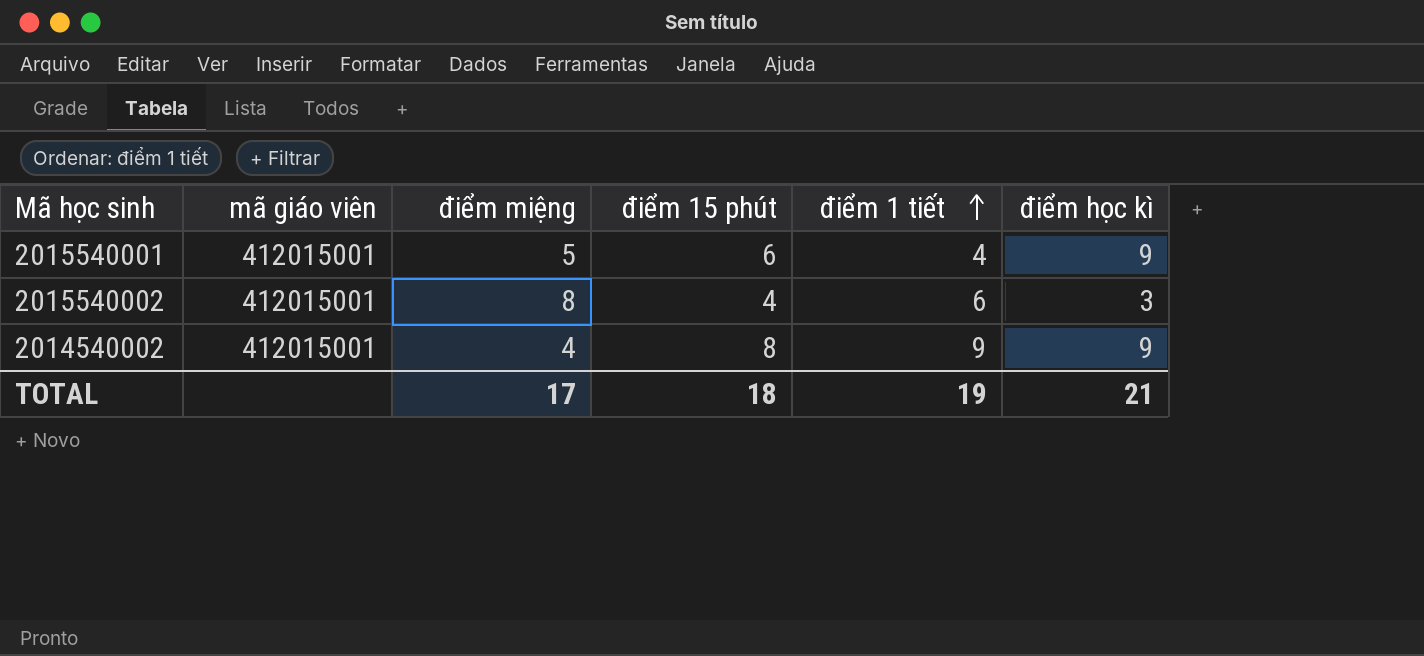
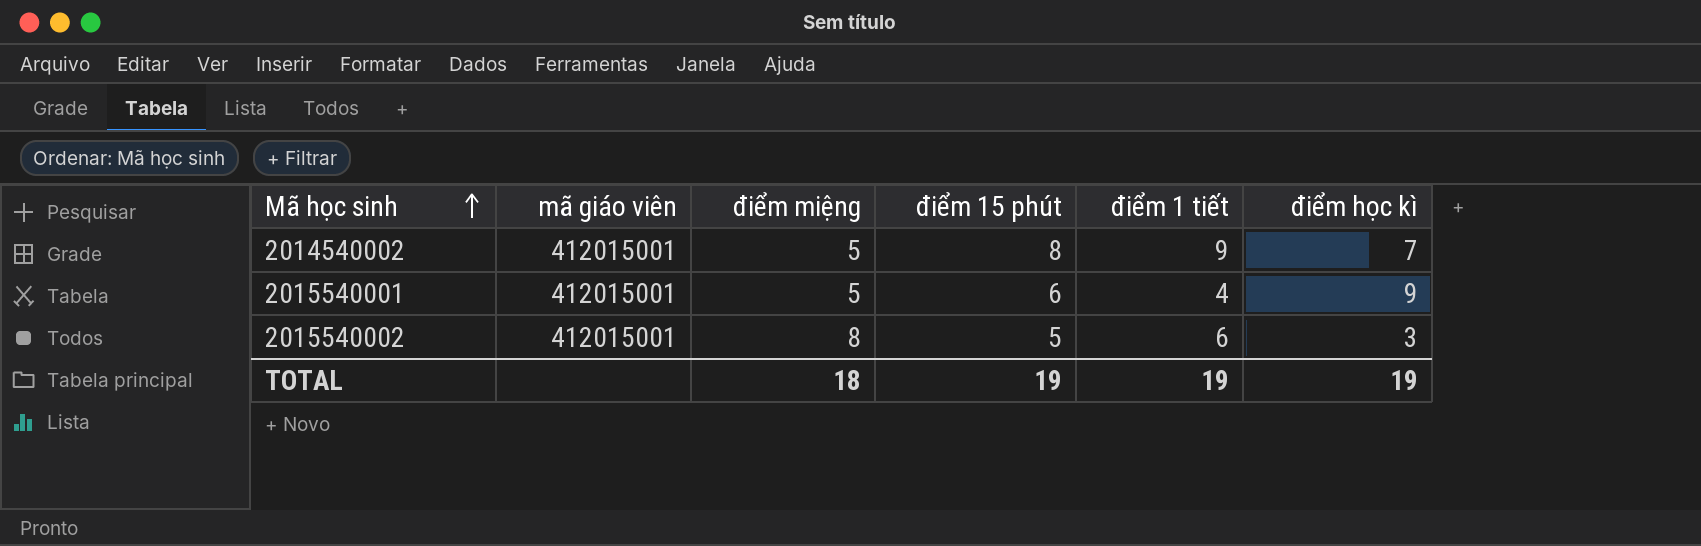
row order: điểm 1 tiết ascending -> Mã học sinh ascending
2014540002 | điểm miệng: 4 -> 5
2014540002 | điểm học kì: 9 -> 7
2015540002 | điểm 15 phút: 4 -> 5
TOTAL | điểm miệng: 17 -> 18
TOTAL | điểm 15 phút: 18 -> 19
TOTAL | điểm học kì: 21 -> 19

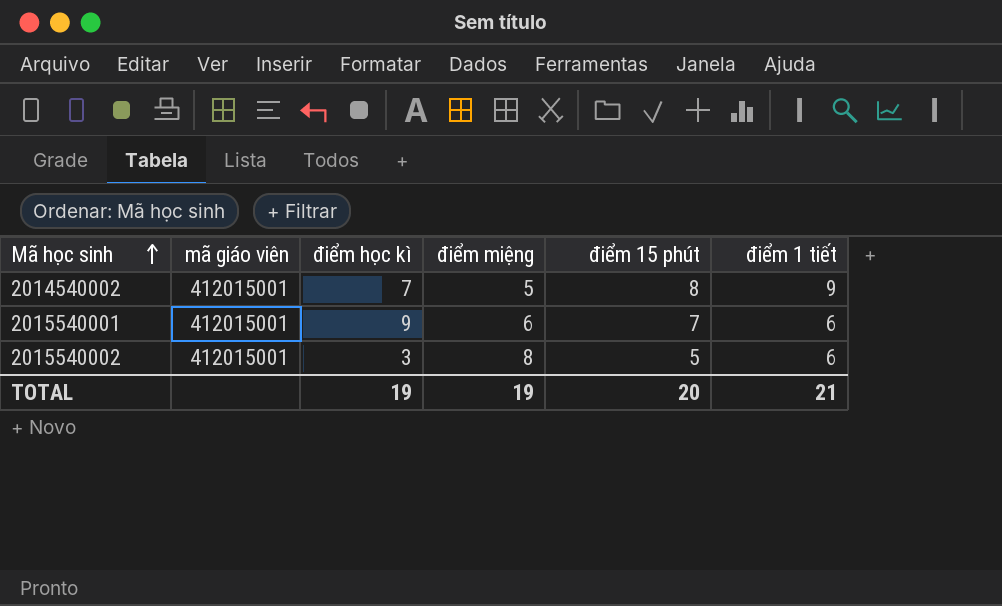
column điểm học kì | position: 6 -> 3
2015540001 | điểm miệng: 5 -> 6
2015540001 | điểm 15 phút: 6 -> 7
2015540001 | điểm 1 tiết: 4 -> 6
TOTAL | điểm miệng: 18 -> 19
TOTAL | điểm 15 phút: 19 -> 20
TOTAL | điểm 1 tiết: 19 -> 21

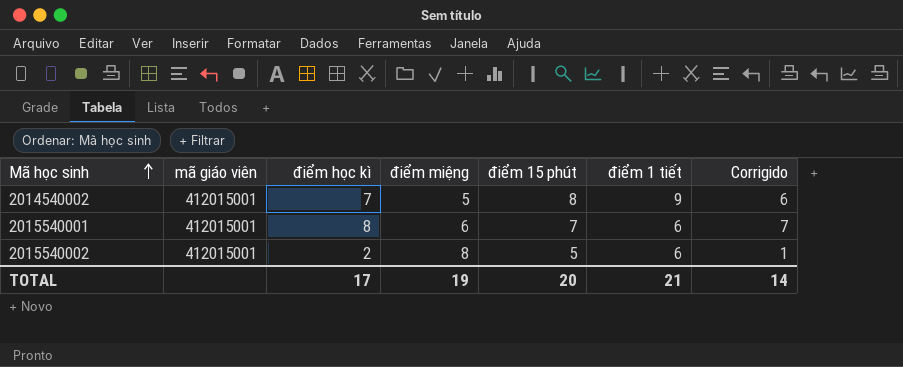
column Corrigido | formula: none -> [điểm học kì] - 1
2015540001 | điểm học kì: 9 -> 8
2015540002 | điểm học kì: 3 -> 2
TOTAL | điểm học kì: 19 -> 17

